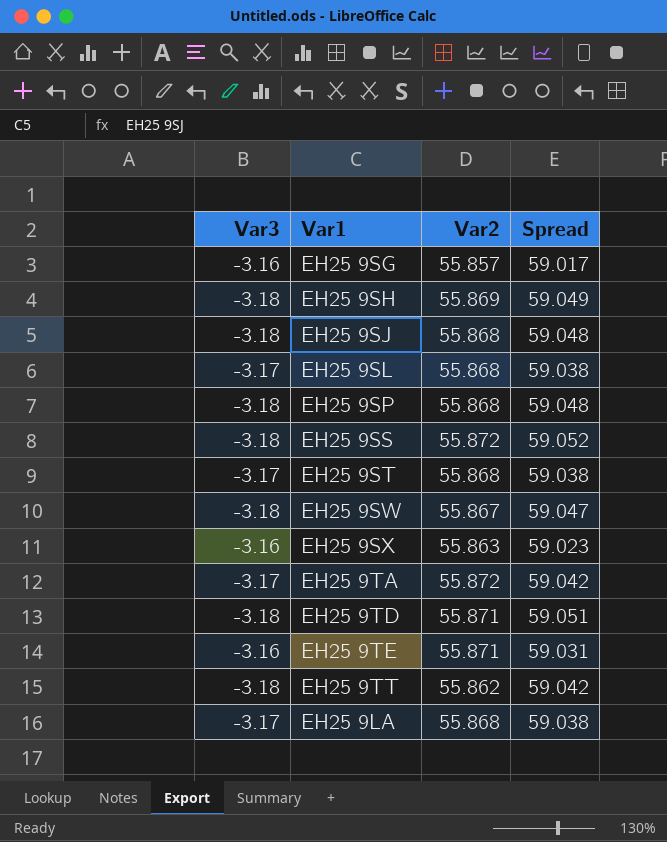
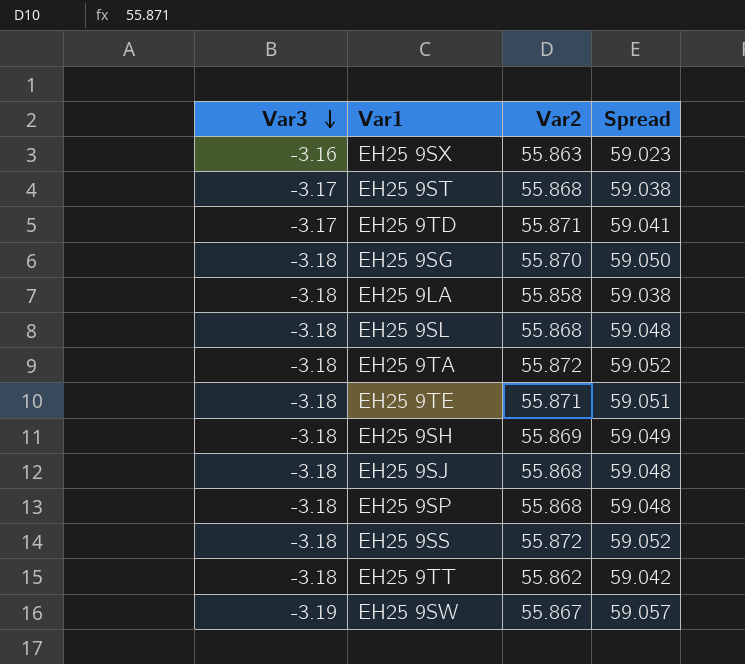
row order: none -> Var3 descending
EH25 9TD | Var3: -3.18 -> -3.17
EH25 9TD | Spread: 59.051 -> 59.041
EH25 9SG | Var3: -3.16 -> -3.18
EH25 9SG | Var2: 55.857 -> 55.870
EH25 9SG | Spread: 59.017 -> 59.050
EH25 9LA | Var3: -3.17 -> -3.18
EH25 9LA | Var2: 55.868 -> 55.858
EH25 9SL | Var3: -3.17 -> -3.18
EH25 9SL | Spread: 59.038 -> 59.048
EH25 9TA | Var3: -3.17 -> -3.18
EH25 9TA | Spread: 59.042 -> 59.052
EH25 9TE | Var3: -3.16 -> -3.18
EH25 9TE | Spread: 59.031 -> 59.051
EH25 9SW | Var3: -3.18 -> -3.19
EH25 9SW | Spread: 59.047 -> 59.057

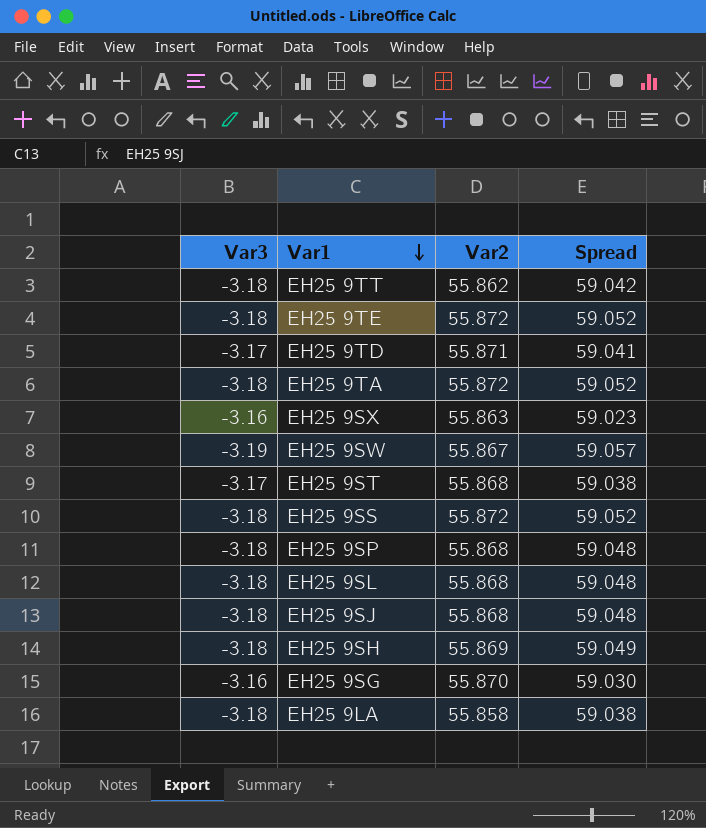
row order: Var3 descending -> Var1 descending
EH25 9TE | Var2: 55.871 -> 55.872
EH25 9TE | Spread: 59.051 -> 59.052
EH25 9SG | Var3: -3.18 -> -3.16
EH25 9SG | Spread: 59.050 -> 59.030

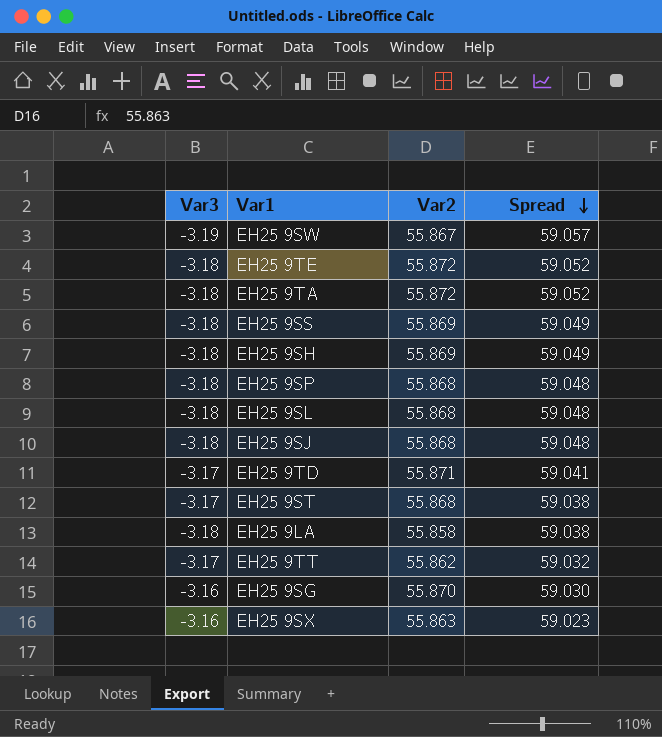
row order: Var1 descending -> Spread descending
EH25 9SS | Var2: 55.872 -> 55.869
EH25 9SS | Spread: 59.052 -> 59.049
EH25 9TT | Var3: -3.18 -> -3.17
EH25 9TT | Spread: 59.042 -> 59.032

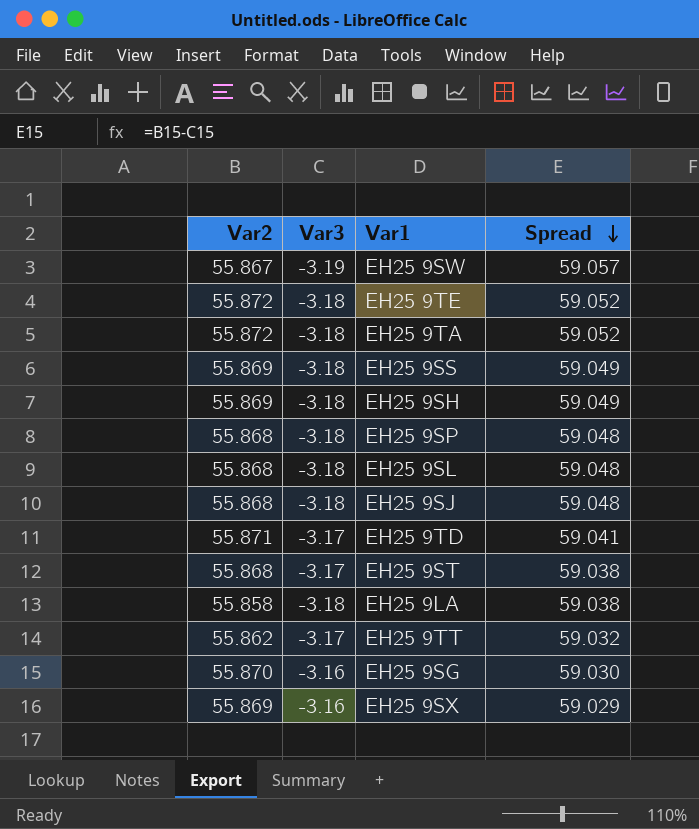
column Var2 | position: 3 -> 1
EH25 9SX | Var2: 55.863 -> 55.869
EH25 9SX | Spread: 59.023 -> 59.029

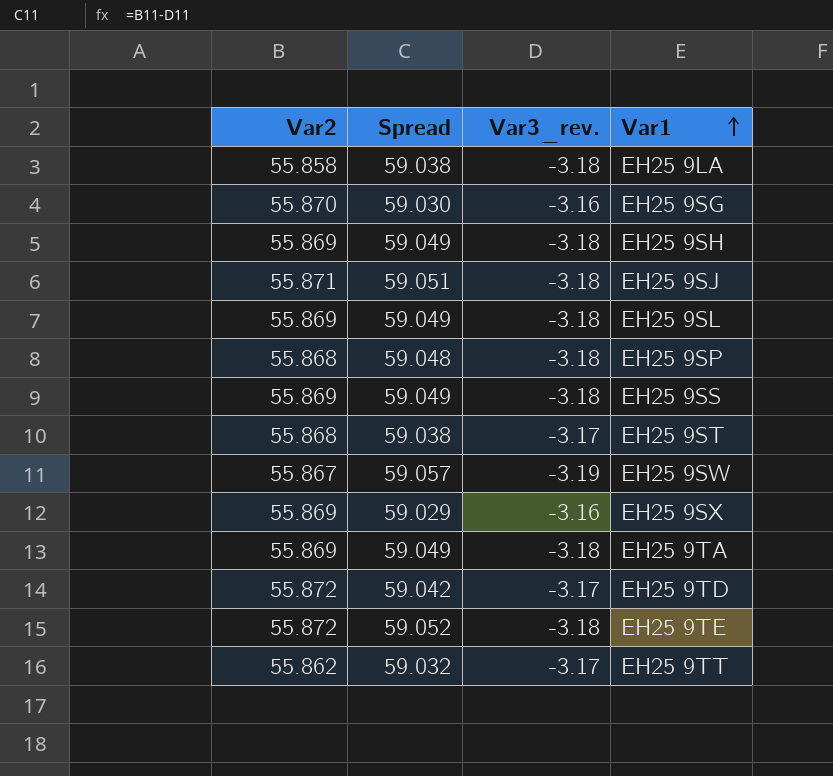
row order: Spread descending -> Var1 ascending
column Spread | position: 4 -> 2
column name: Var3 -> Var3_rev.
EH25 9SJ | Var2: 55.868 -> 55.871
EH25 9SJ | Spread: 59.048 -> 59.051
EH25 9SL | Var2: 55.868 -> 55.869
EH25 9SL | Spread: 59.048 -> 59.049
EH25 9TA | Var2: 55.872 -> 55.869
EH25 9TA | Spread: 59.052 -> 59.049
EH25 9TD | Var2: 55.871 -> 55.872
EH25 9TD | Spread: 59.041 -> 59.042

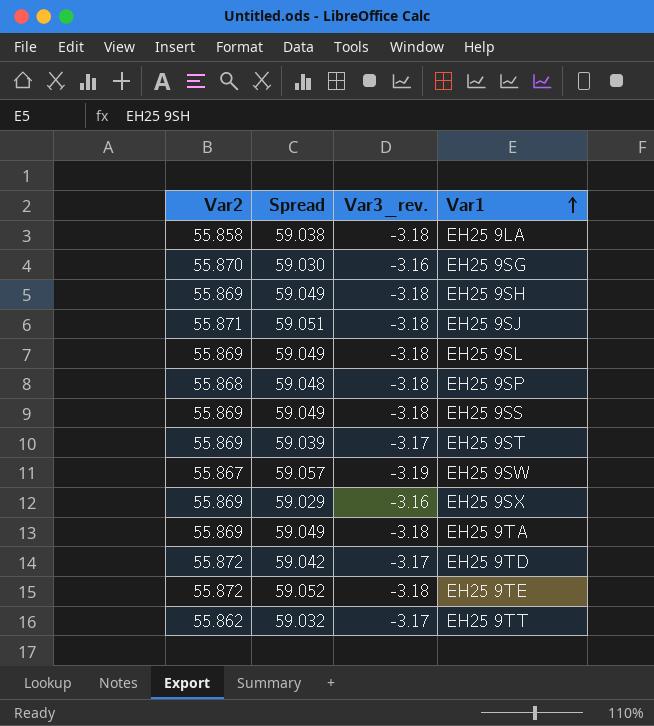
EH25 9ST | Var2: 55.868 -> 55.869
EH25 9ST | Spread: 59.038 -> 59.039

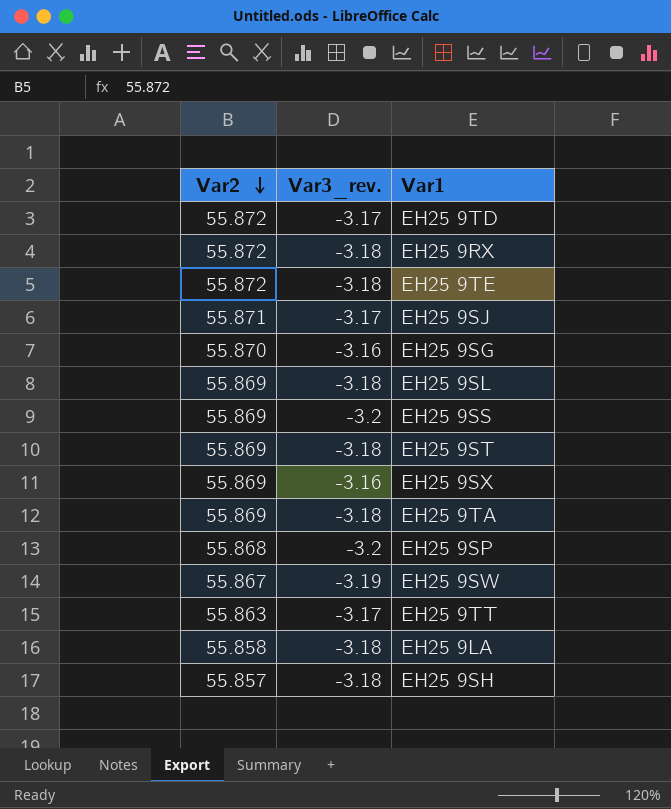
row order: Var1 ascending -> Var2 descending
column Spread | formula: [Var2] - [Var3_rev.] -> none
row EH25 9RX: none -> 55.872 | -3.18
EH25 9SJ | Var3_rev.: -3.18 -> -3.17
EH25 9SS | Var3_rev.: -3.18 -> -3.2
EH25 9ST | Var3_rev.: -3.17 -> -3.18
EH25 9SP | Var3_rev.: -3.18 -> -3.2
EH25 9TT | Var2: 55.862 -> 55.863
EH25 9SH | Var2: 55.869 -> 55.857

